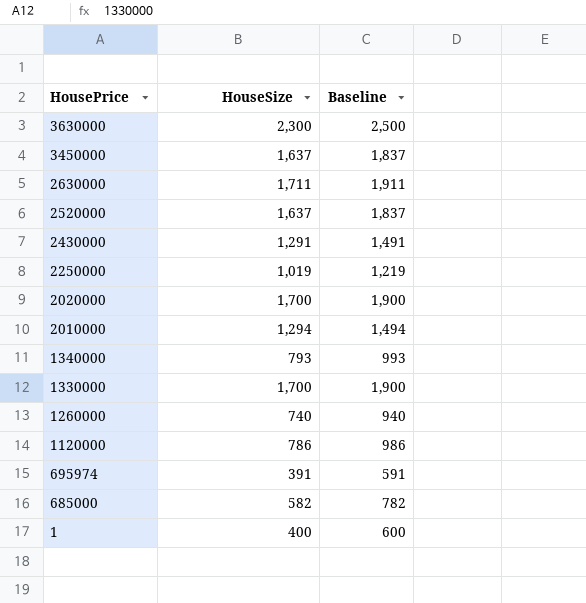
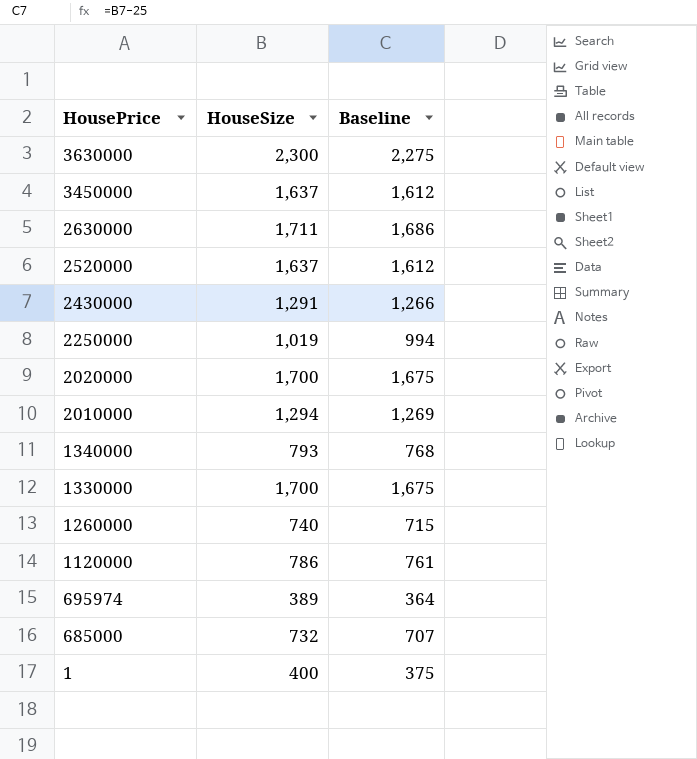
column Baseline | formula: [HouseSize] + 200 -> [HouseSize] - 25
695974 | HouseSize: 391 -> 389
685000 | HouseSize: 582 -> 732

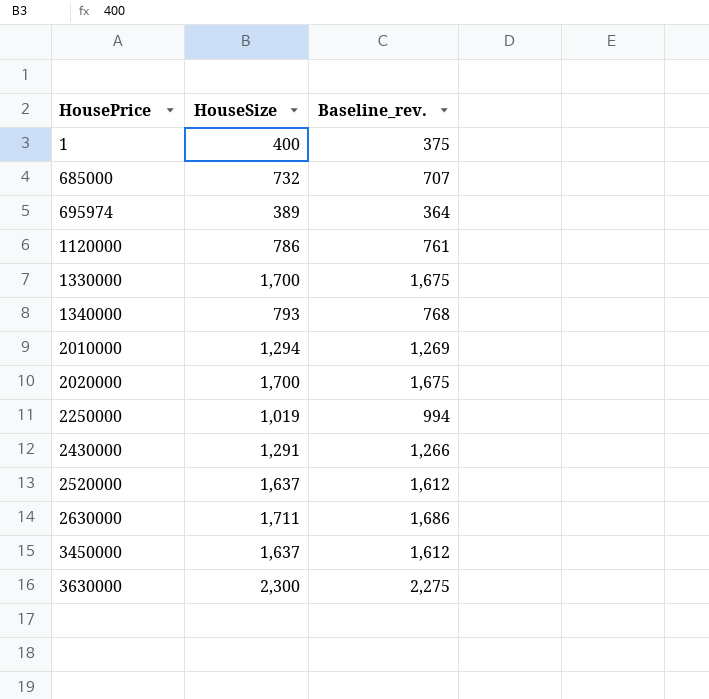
row order: HousePrice descending -> HousePrice ascending
column name: Baseline -> Baseline_rev.
row 1260000: 740 | 715 -> none

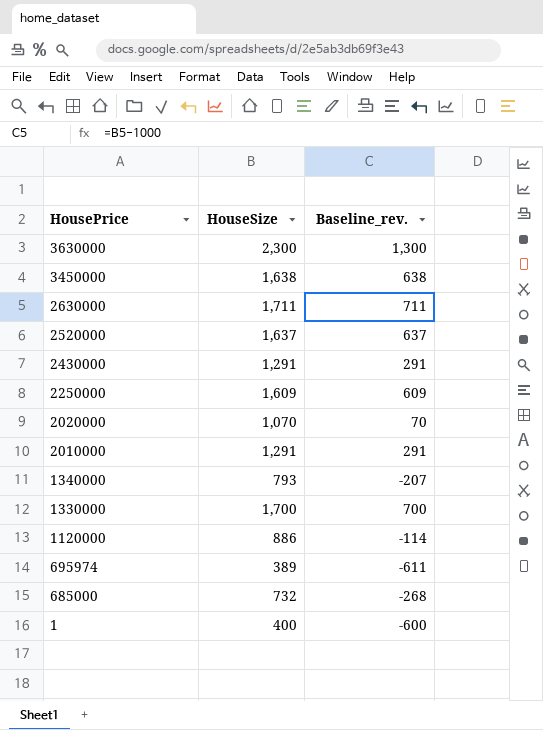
row order: HousePrice ascending -> HousePrice descending
column Baseline_rev. | formula: [HouseSize] - 25 -> [HouseSize] - 1000
3450000 | HouseSize: 1,637 -> 1,638
2250000 | HouseSize: 1,019 -> 1,609
2020000 | HouseSize: 1,700 -> 1,070
2010000 | HouseSize: 1,294 -> 1,291
1120000 | HouseSize: 786 -> 886

